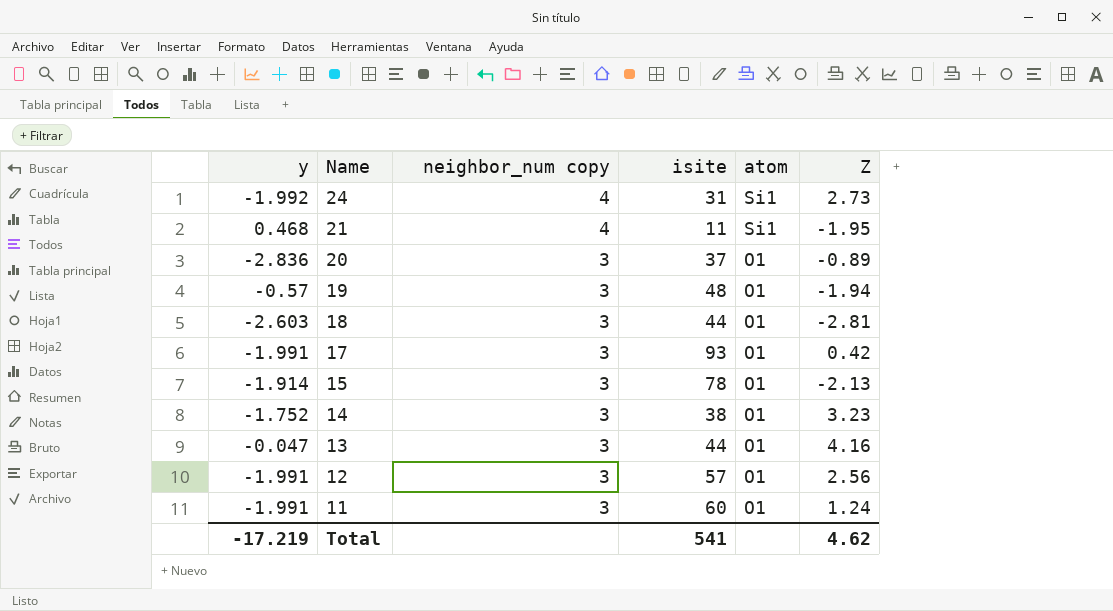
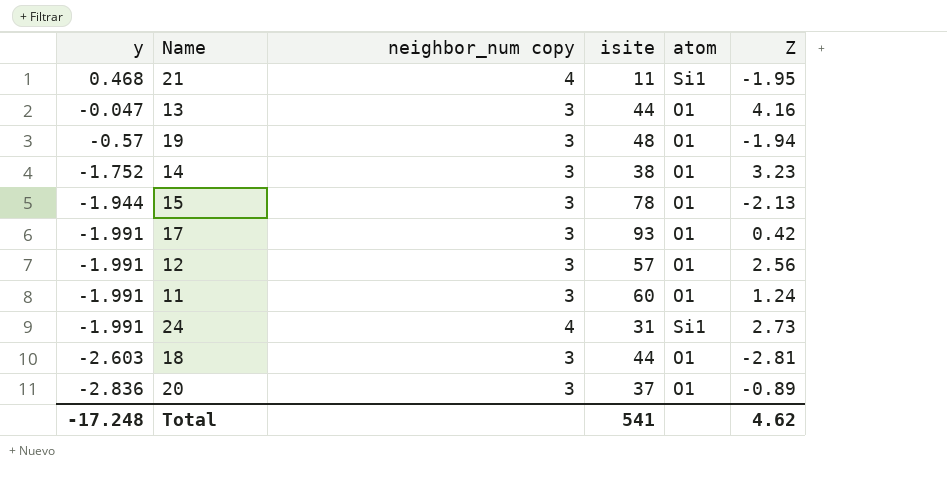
row order: Name descending -> y descending
15 | y: -1.914 -> -1.944
24 | y: -1.992 -> -1.991
Total | y: -17.219 -> -17.248

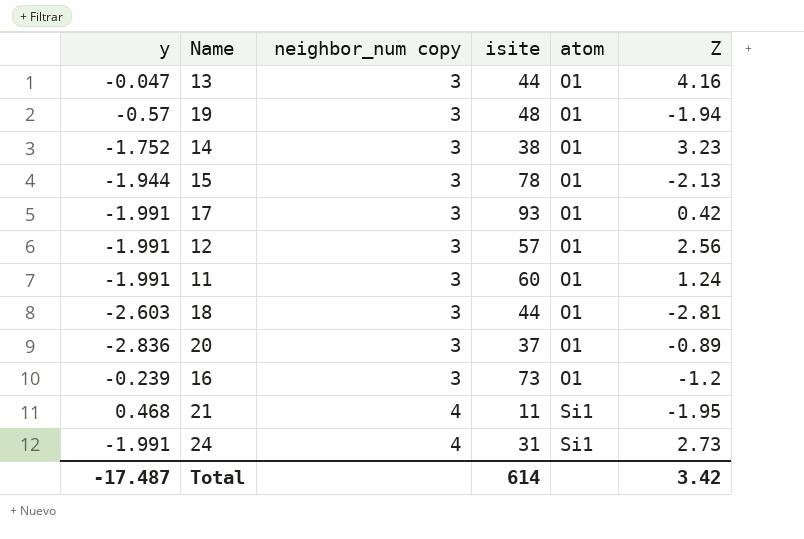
row order: y descending -> neighbor_num copy ascending
row 16: none -> -0.239 | 3 | 73 | O1 | -1.2
Total | y: -17.248 -> -17.487
Total | isite: 541 -> 614
Total | Z: 4.62 -> 3.42

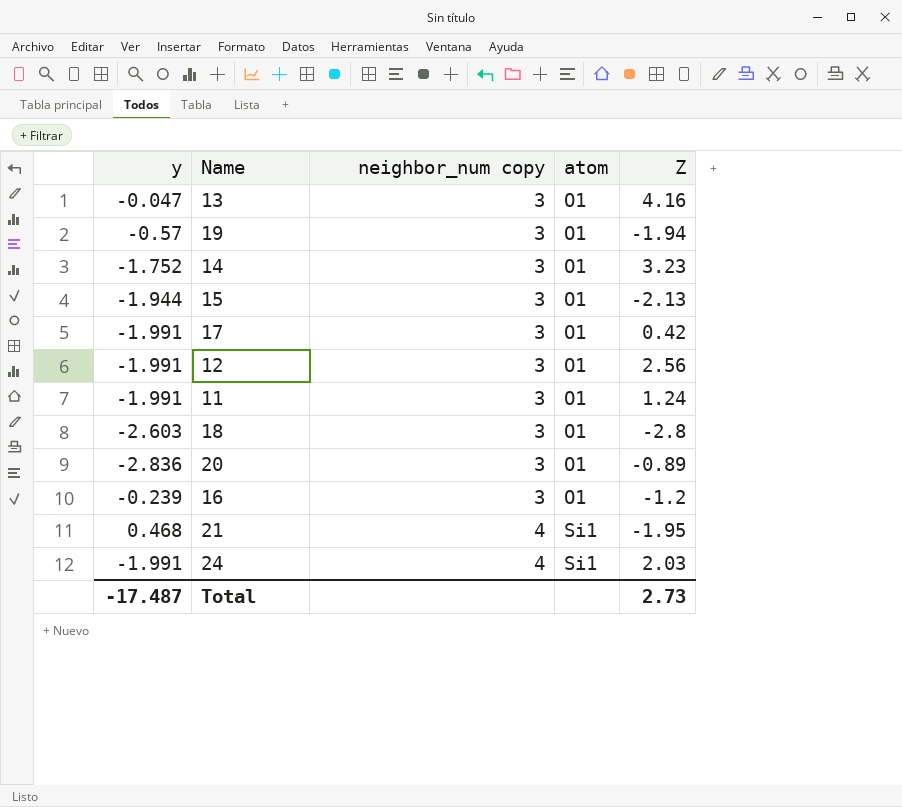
column isite | position: 4 -> none
18 | Z: -2.81 -> -2.8
24 | Z: 2.73 -> 2.03
Total | Z: 3.42 -> 2.73

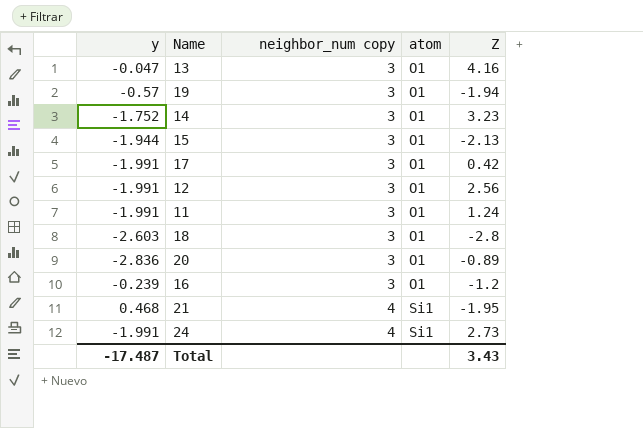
24 | Z: 2.03 -> 2.73
Total | Z: 2.73 -> 3.43

